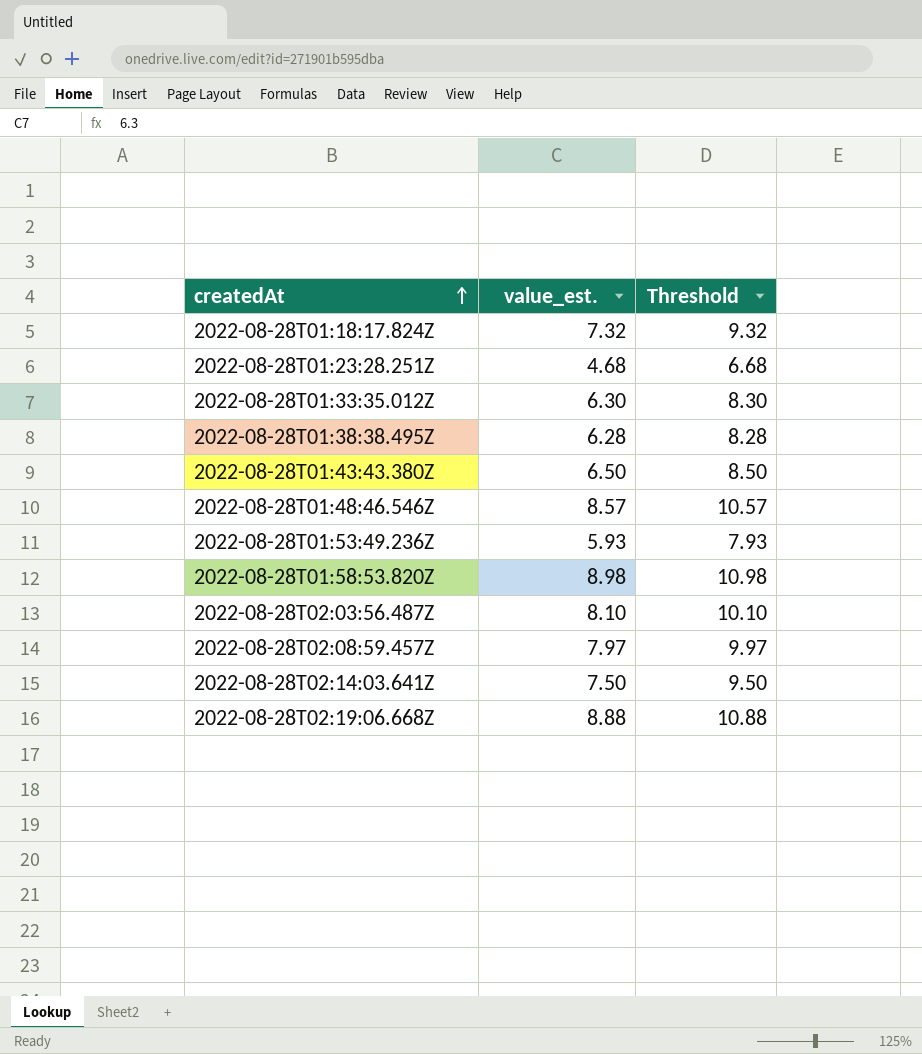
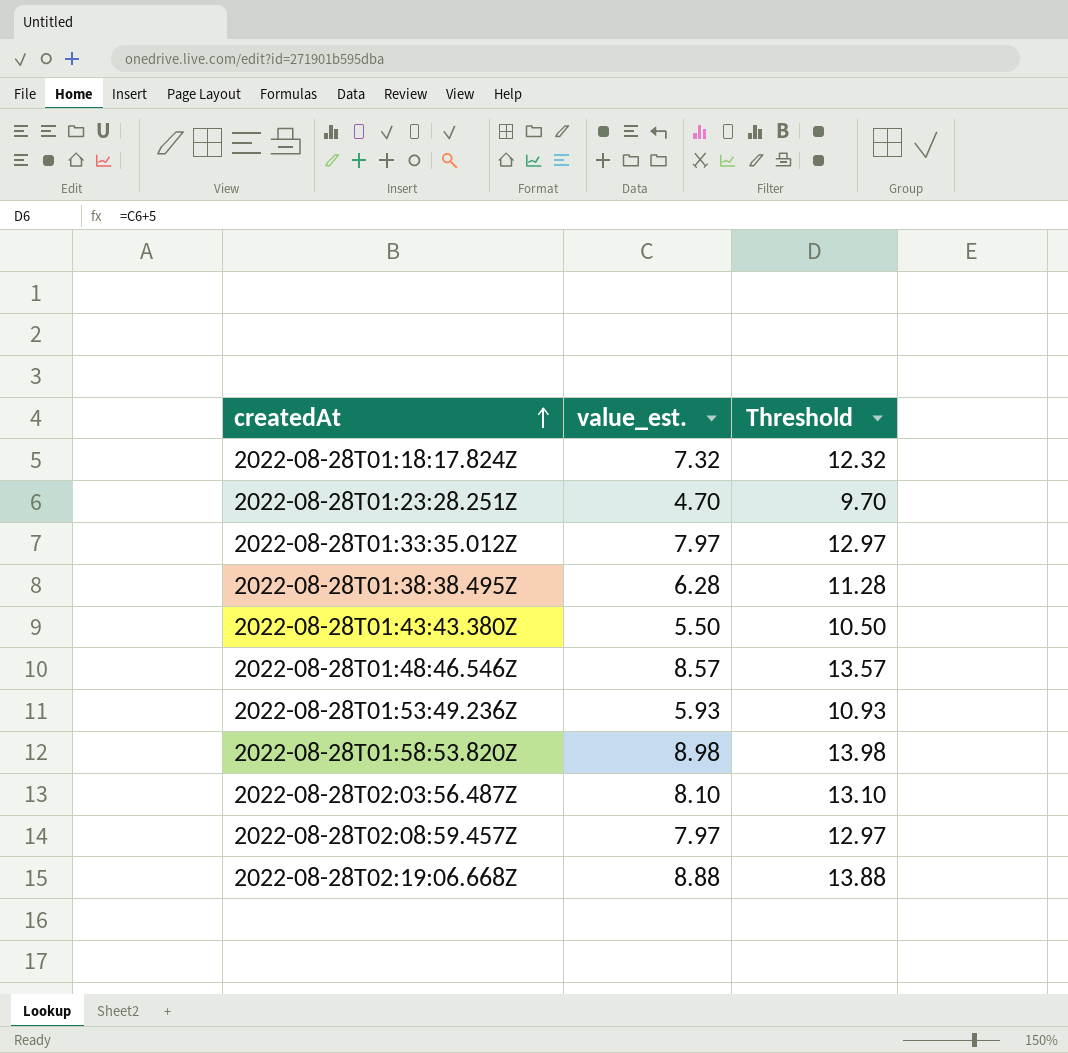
column Threshold | formula: [value_est.] + 2 -> [value_est.] + 5
row 2022-08-28T02:14:03.641Z: 7.50 | 9.50 -> none
2022-08-28T01:23:28.251Z | value_est.: 4.68 -> 4.70
2022-08-28T01:33:35.012Z | value_est.: 6.30 -> 7.97
2022-08-28T01:43:43.380Z | value_est.: 6.50 -> 5.50

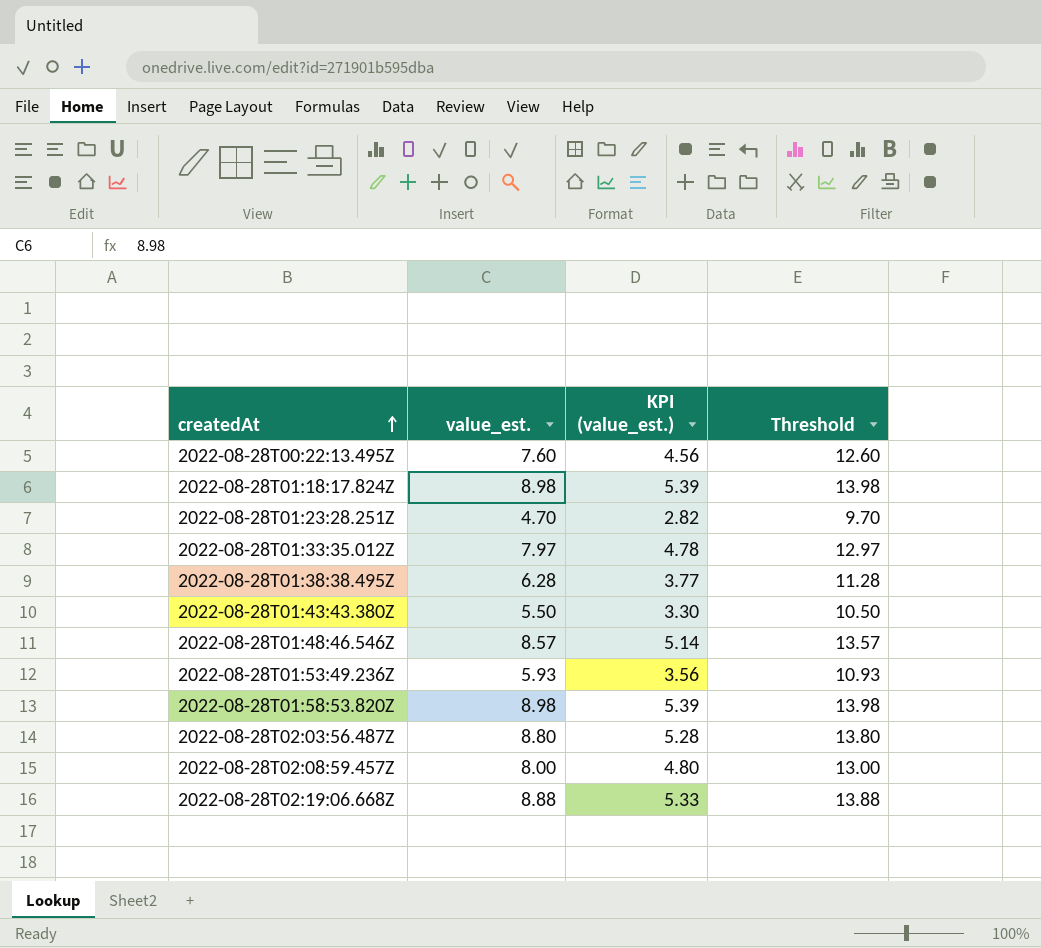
column KPI (value_est.) | formula: none -> [value_est.] * 0.6
row 2022-08-28T00:22:13.495Z: none -> 7.60 | 4.56 | 12.60
2022-08-28T01:18:17.824Z | value_est.: 7.32 -> 8.98
2022-08-28T01:18:17.824Z | Threshold: 12.32 -> 13.98
2022-08-28T02:03:56.487Z | value_est.: 8.10 -> 8.80
2022-08-28T02:03:56.487Z | Threshold: 13.10 -> 13.80
2022-08-28T02:08:59.457Z | value_est.: 7.97 -> 8.00
2022-08-28T02:08:59.457Z | Threshold: 12.97 -> 13.00

